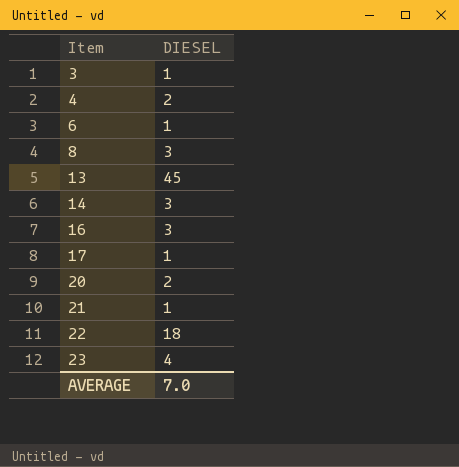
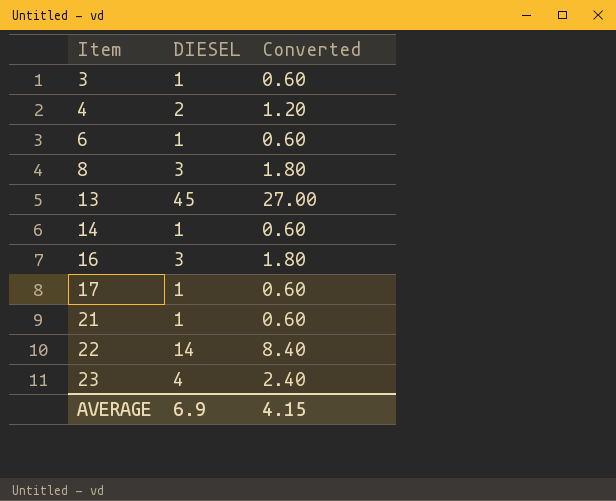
column Converted | formula: none -> [DIESEL] * 0.6
row 20: 2 -> none
14 | DIESEL: 3 -> 1
22 | DIESEL: 18 -> 14
AVERAGE | DIESEL: 7.0 -> 6.9

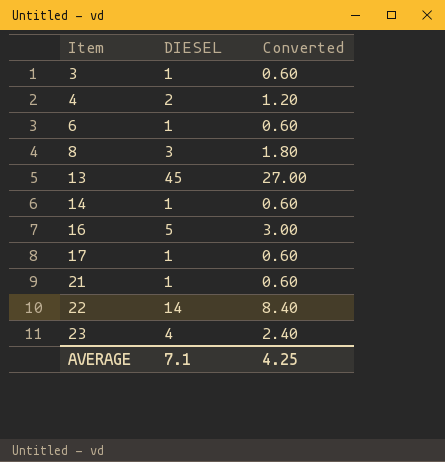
16 | DIESEL: 3 -> 5
16 | Converted: 1.80 -> 3.00
AVERAGE | DIESEL: 6.9 -> 7.1
AVERAGE | Converted: 4.15 -> 4.25

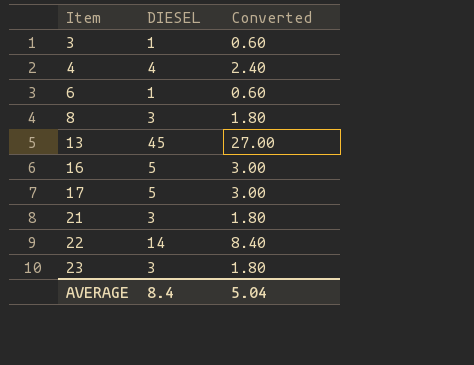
row 14: 1 | 0.60 -> none
4 | DIESEL: 2 -> 4
4 | Converted: 1.20 -> 2.40
17 | DIESEL: 1 -> 5
17 | Converted: 0.60 -> 3.00
21 | DIESEL: 1 -> 3
21 | Converted: 0.60 -> 1.80
23 | DIESEL: 4 -> 3
23 | Converted: 2.40 -> 1.80
AVERAGE | DIESEL: 7.1 -> 8.4
AVERAGE | Converted: 4.25 -> 5.04

